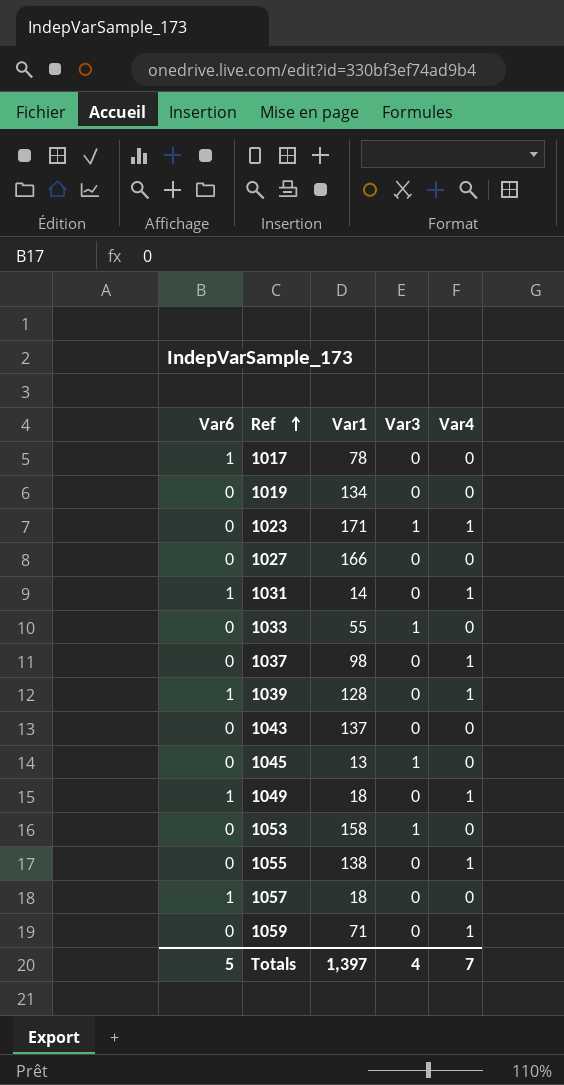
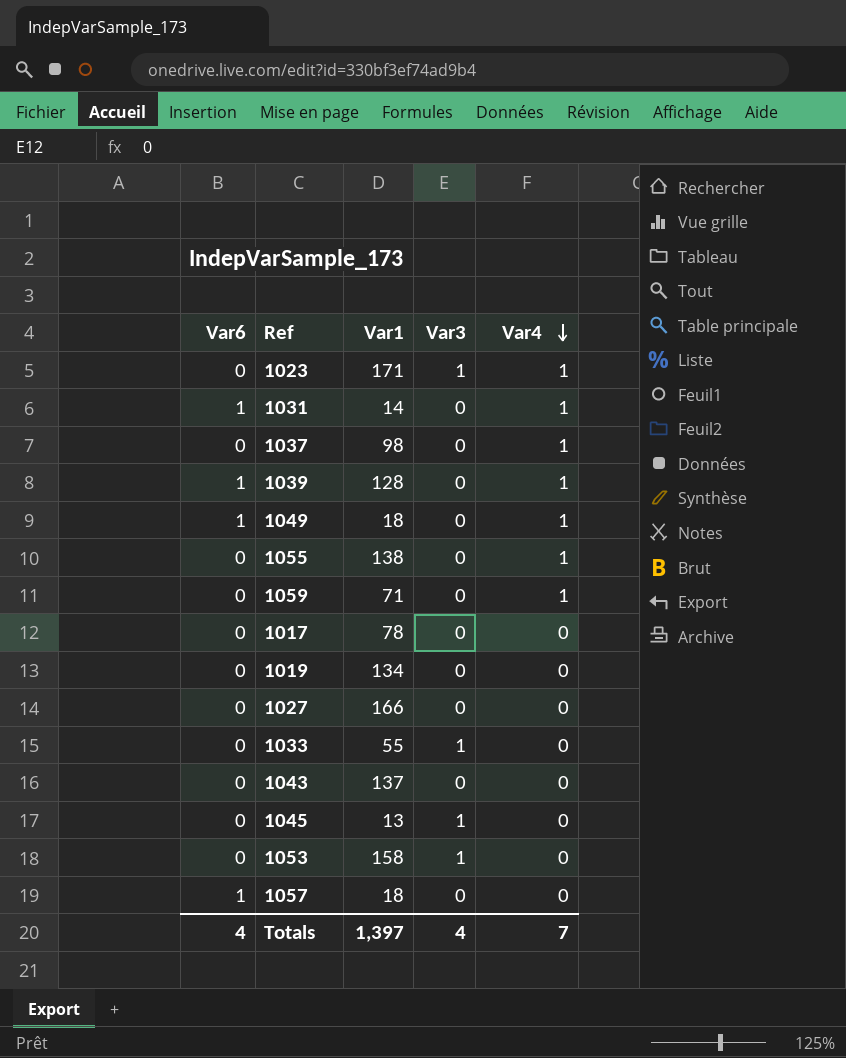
row order: Ref ascending -> Var4 descending
1017 | Var6: 1 -> 0
Totals | Var6: 5 -> 4

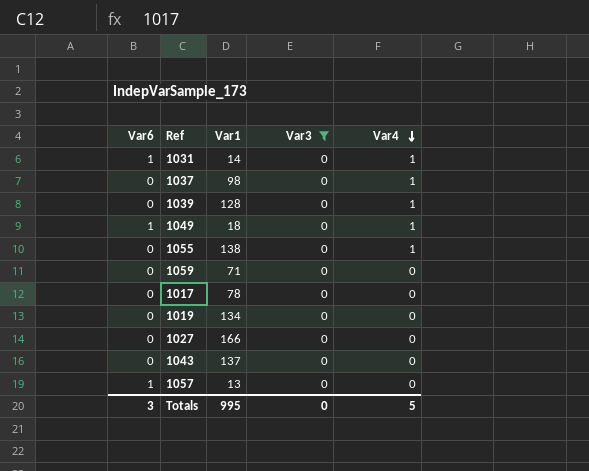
filter: none -> Var3 = 0
1039 | Var6: 1 -> 0
1059 | Var4: 1 -> 0
1057 | Var1: 18 -> 13
Totals | Var6: 4 -> 3
Totals | Var1: 1,397 -> 995
Totals | Var3: 4 -> 0
Totals | Var4: 7 -> 5

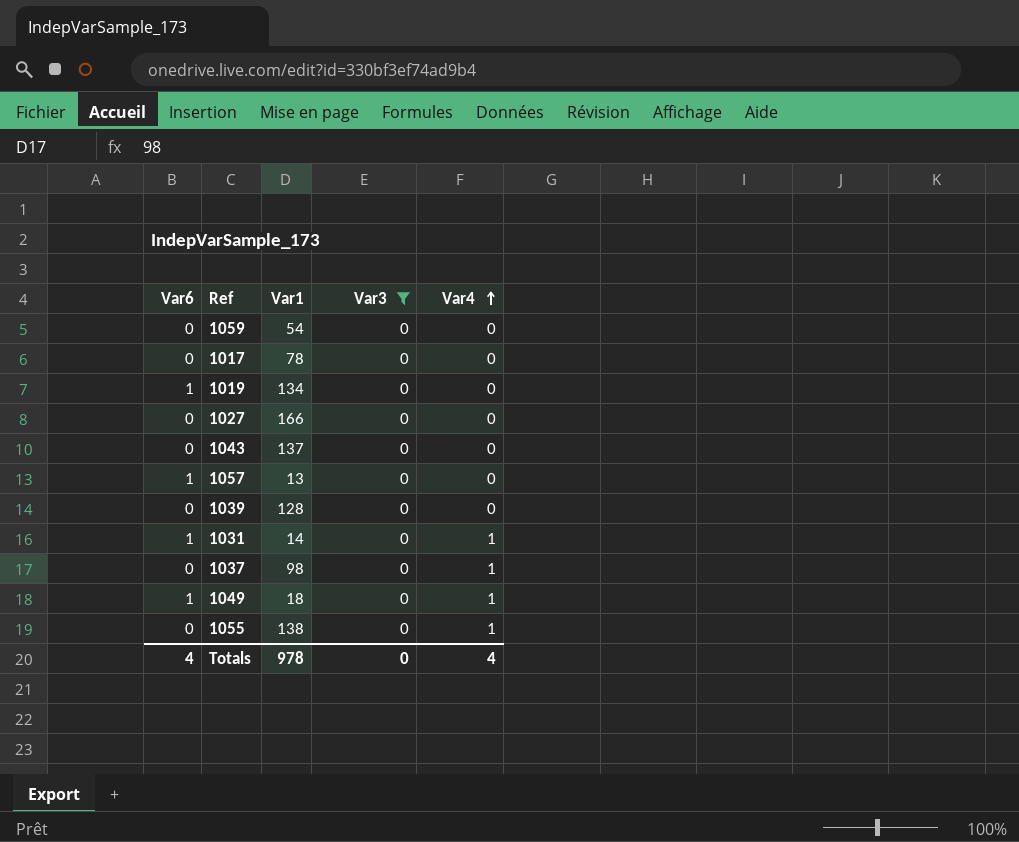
row order: Var4 descending -> Var4 ascending
1059 | Var1: 71 -> 54
1019 | Var6: 0 -> 1
1039 | Var4: 1 -> 0
Totals | Var6: 3 -> 4
Totals | Var1: 995 -> 978
Totals | Var4: 5 -> 4

